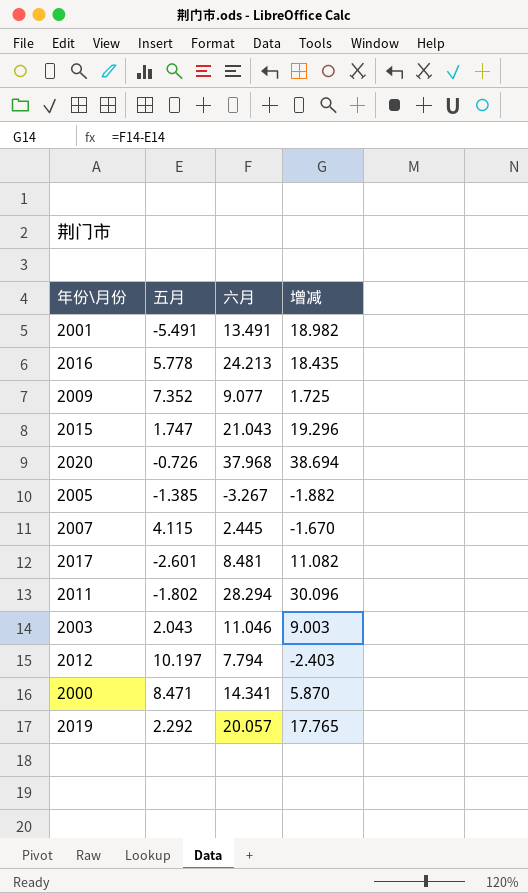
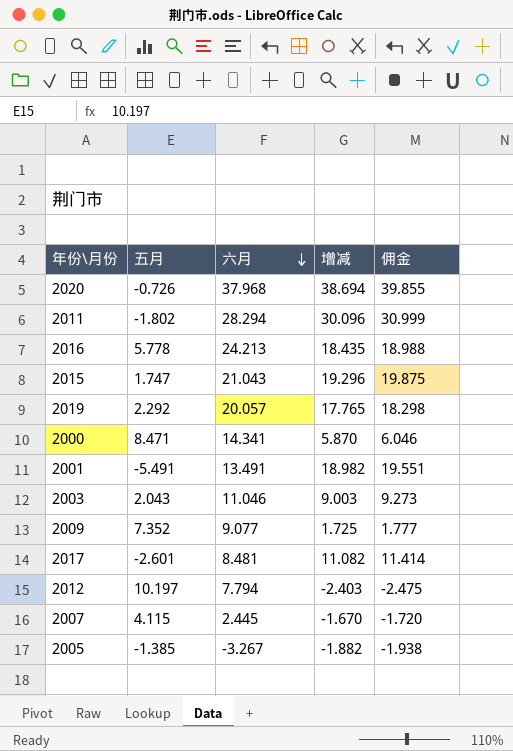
row order: none -> 六月 descending
column 佣金 | formula: none -> [增减] * 1.03

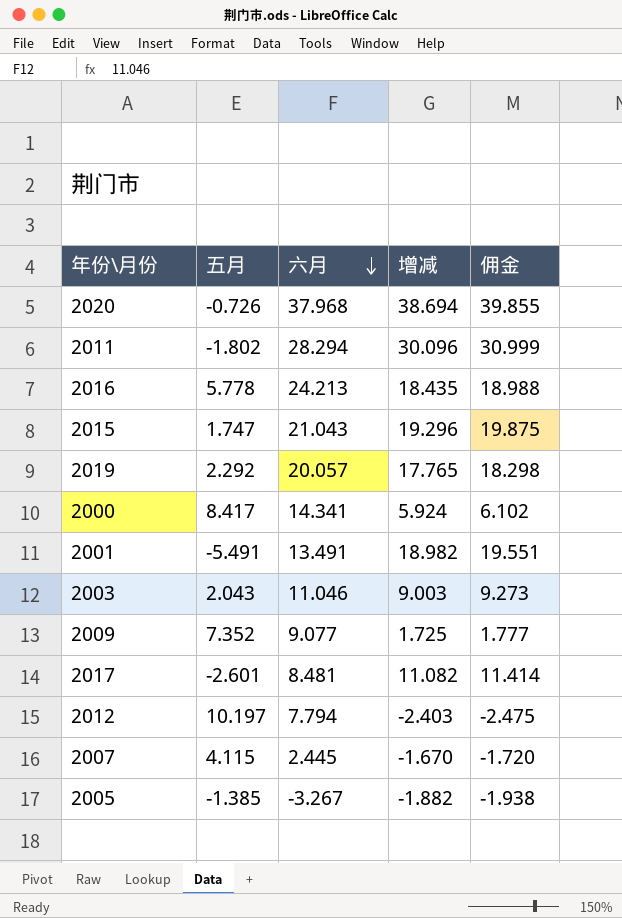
2000 | 五月: 8.471 -> 8.417
2000 | 增减: 5.870 -> 5.924
2000 | 佣金: 6.046 -> 6.102

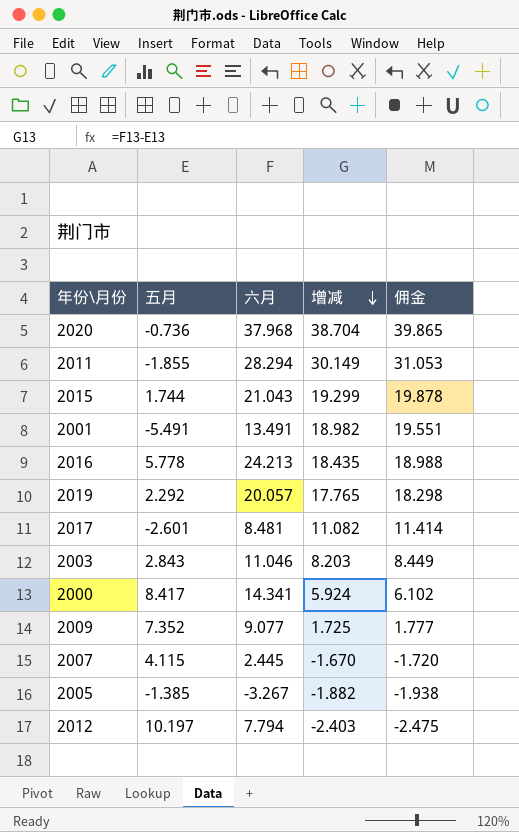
row order: 六月 descending -> 增减 descending
2020 | 五月: -0.726 -> -0.736
2020 | 增减: 38.694 -> 38.704
2020 | 佣金: 39.855 -> 39.865
2011 | 五月: -1.802 -> -1.855
2011 | 增减: 30.096 -> 30.149
2011 | 佣金: 30.999 -> 31.053
2015 | 五月: 1.747 -> 1.744
2015 | 增减: 19.296 -> 19.299
2015 | 佣金: 19.875 -> 19.878
2003 | 五月: 2.043 -> 2.843
2003 | 增减: 9.003 -> 8.203
2003 | 佣金: 9.273 -> 8.449

